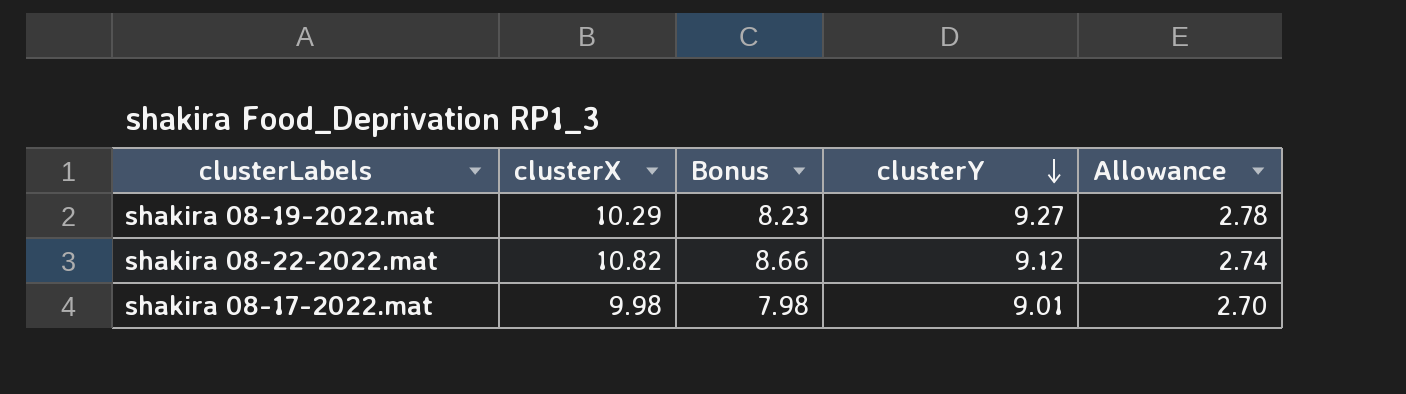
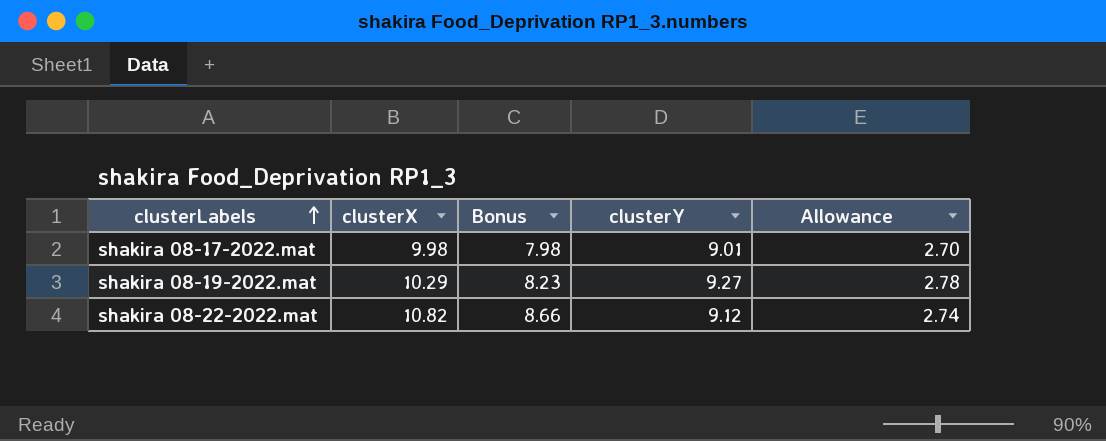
row order: clusterY descending -> clusterLabels ascending

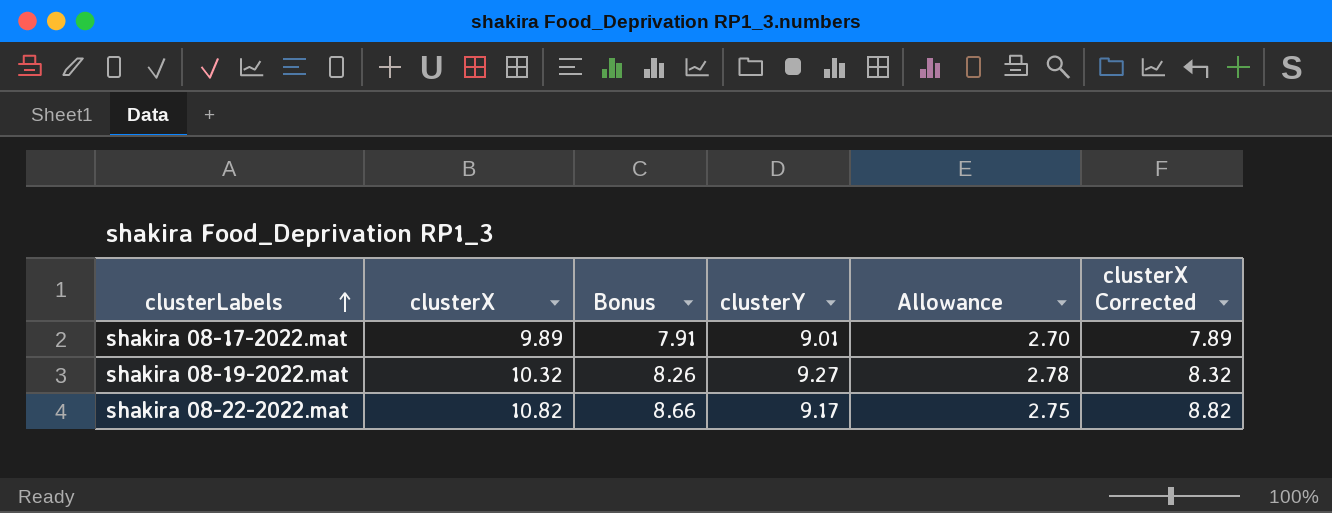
column clusterX Corrected | formula: none -> [clusterX] - 2
shakira 08-17-2022.mat | clusterX: 9.98 -> 9.89
shakira 08-17-2022.mat | Bonus: 7.98 -> 7.91
shakira 08-19-2022.mat | clusterX: 10.29 -> 10.32
shakira 08-19-2022.mat | Bonus: 8.23 -> 8.26
shakira 08-22-2022.mat | clusterY: 9.12 -> 9.17
shakira 08-22-2022.mat | Allowance: 2.74 -> 2.75

